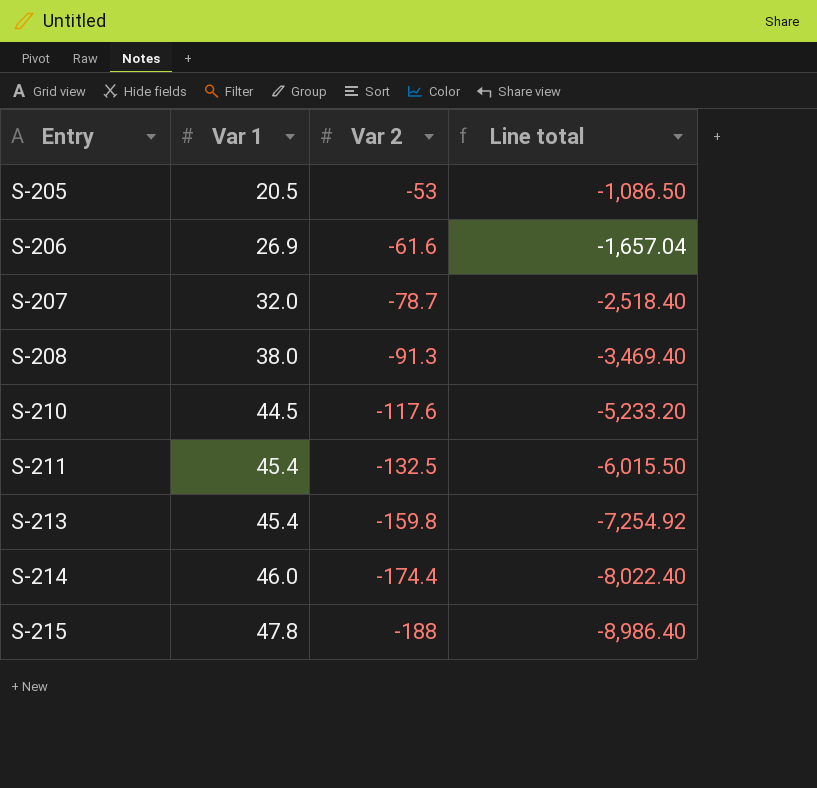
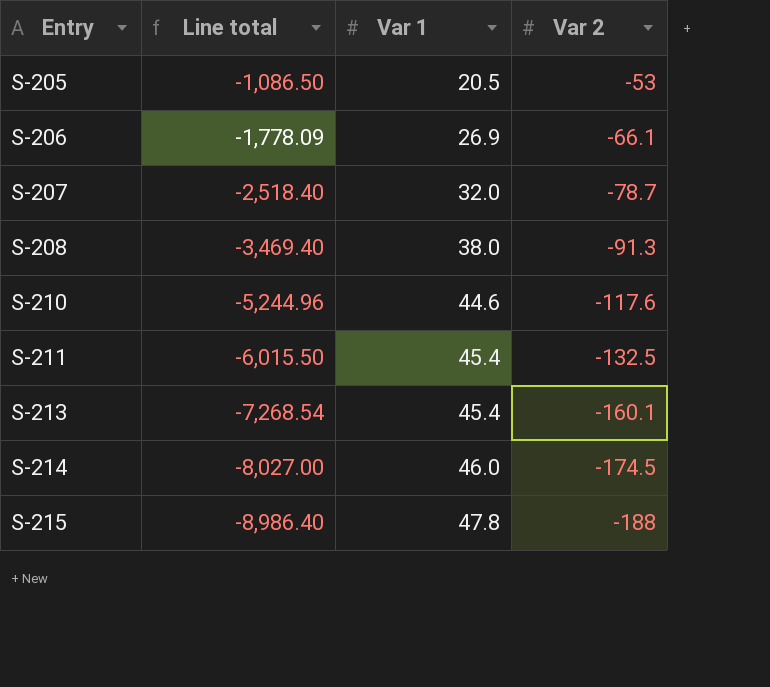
column Line total | position: 4 -> 2
S-206 | Line total: -1,657.04 -> -1,778.09
S-206 | Var 2: -61.6 -> -66.1
S-210 | Line total: -5,233.20 -> -5,244.96
S-210 | Var 1: 44.5 -> 44.6
S-213 | Line total: -7,254.92 -> -7,268.54
S-213 | Var 2: -159.8 -> -160.1
S-214 | Line total: -8,022.40 -> -8,027.00
S-214 | Var 2: -174.4 -> -174.5

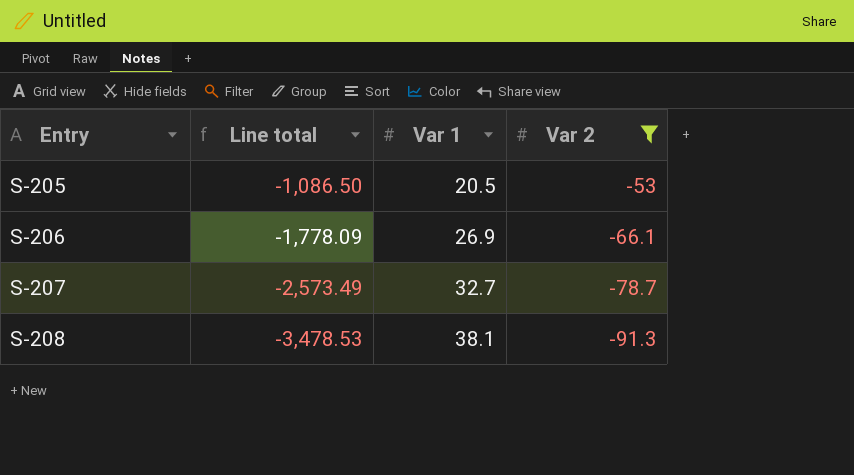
filter: none -> Var 2 >= -91.3
S-207 | Line total: -2,518.40 -> -2,573.49
S-207 | Var 1: 32.0 -> 32.7
S-208 | Line total: -3,469.40 -> -3,478.53
S-208 | Var 1: 38.0 -> 38.1

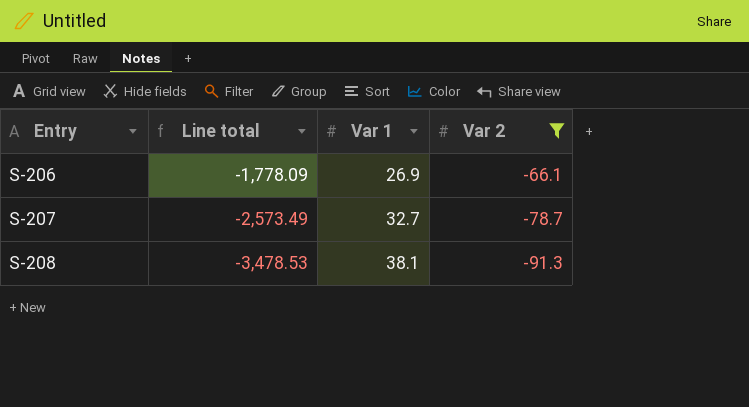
row S-205: -1,086.50 | 20.5 | -53 -> none

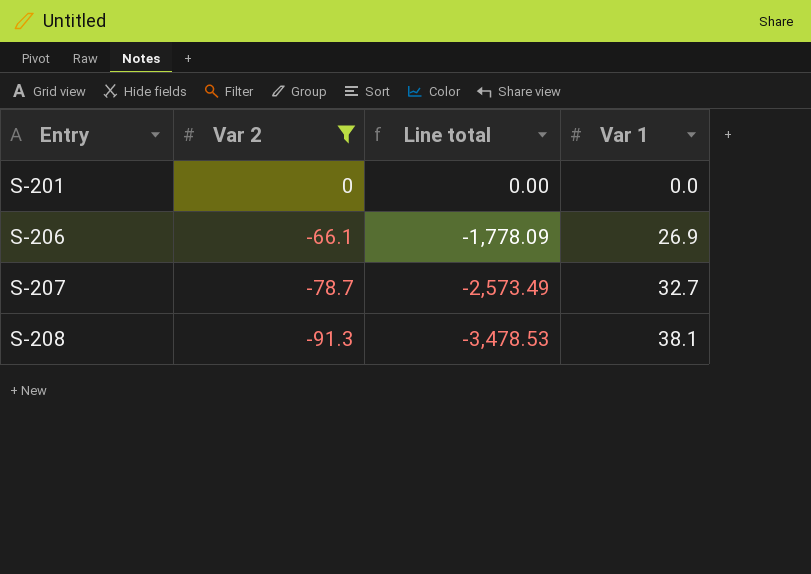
column Var 2 | position: 4 -> 2
row S-201: none -> 0 | 0.00 | 0.0

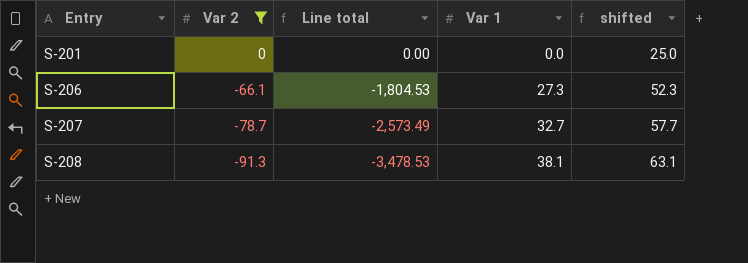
column shifted | formula: none -> [Var 1] + 25
S-206 | Line total: -1,778.09 -> -1,804.53
S-206 | Var 1: 26.9 -> 27.3

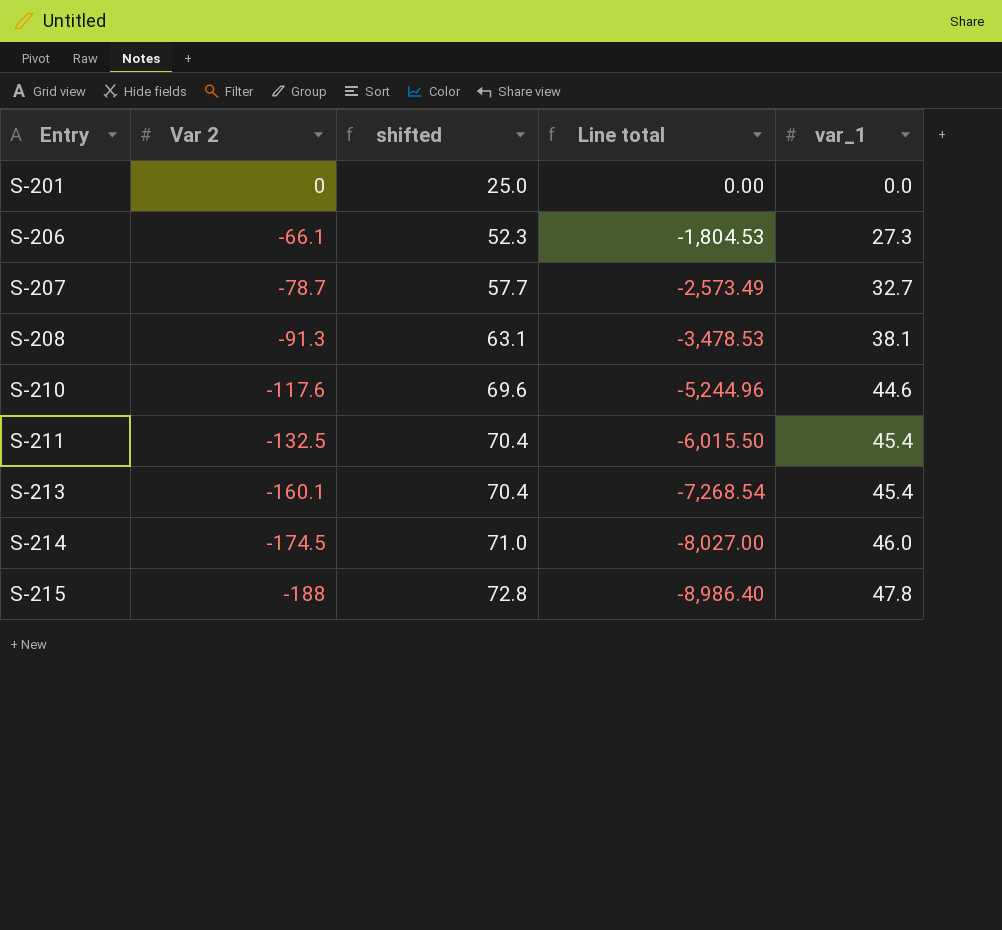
filter: Var 2 >= -91.3 -> none
column shifted | position: 5 -> 3
column name: Var 1 -> var_1

